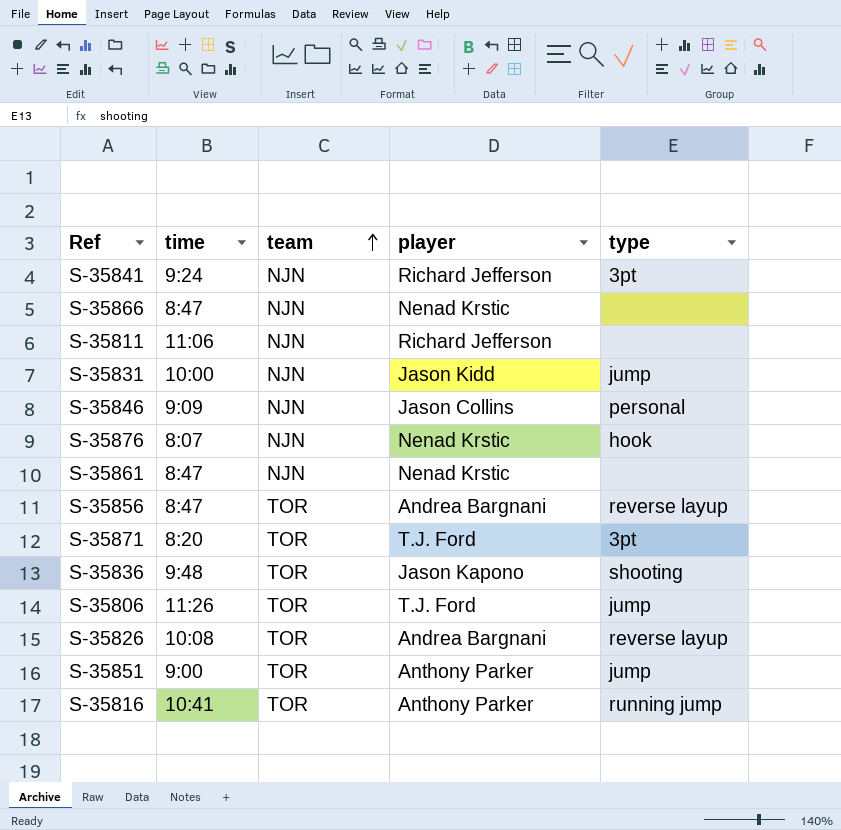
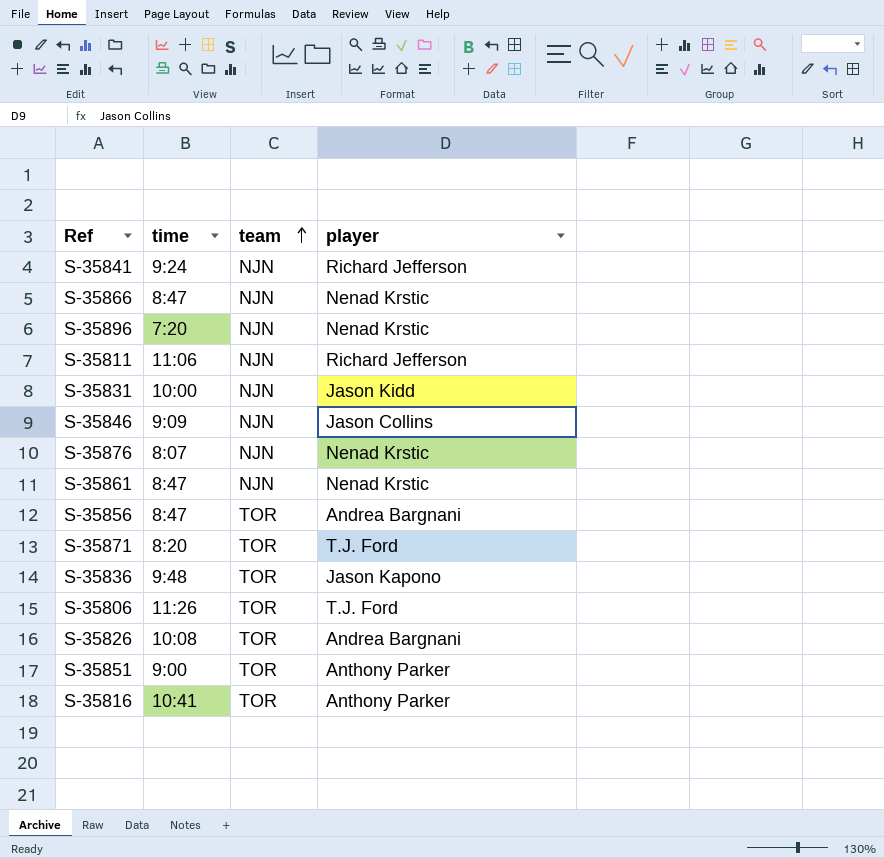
column type | position: 5 -> none
row S-35896: none -> 7:20 | NJN | Nenad Krstic

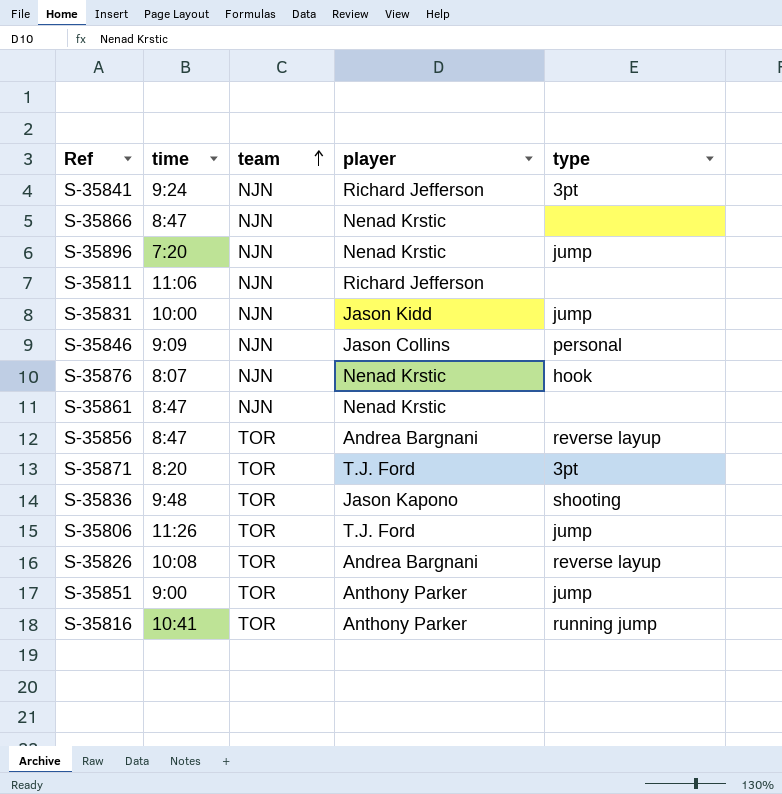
column type | position: none -> 5

